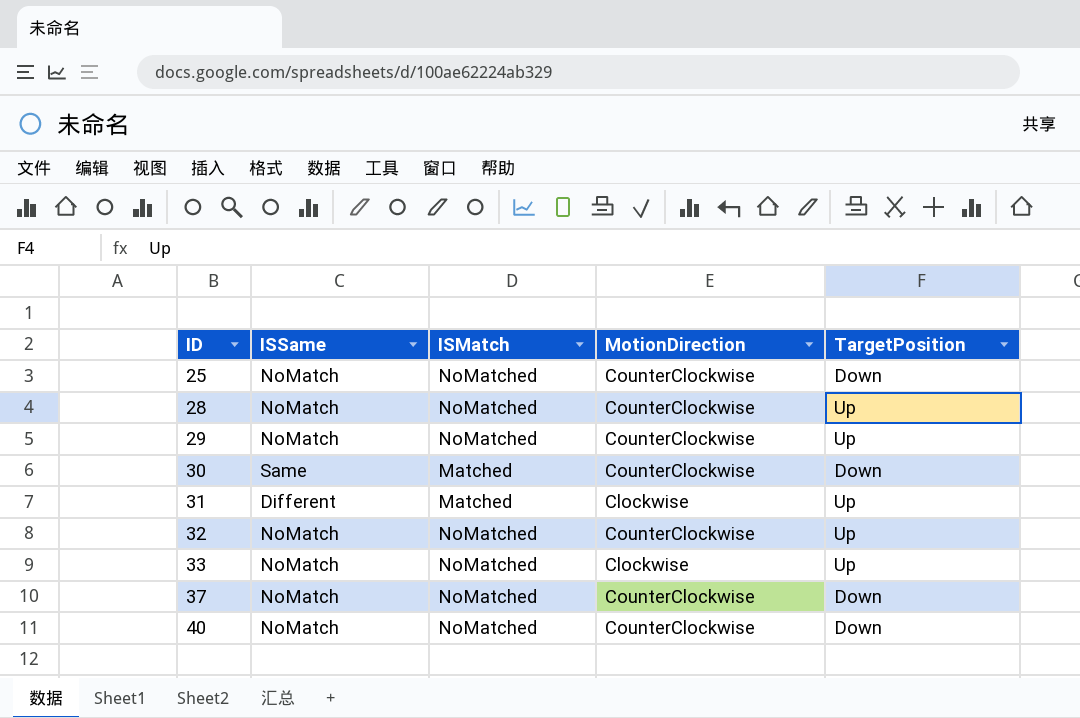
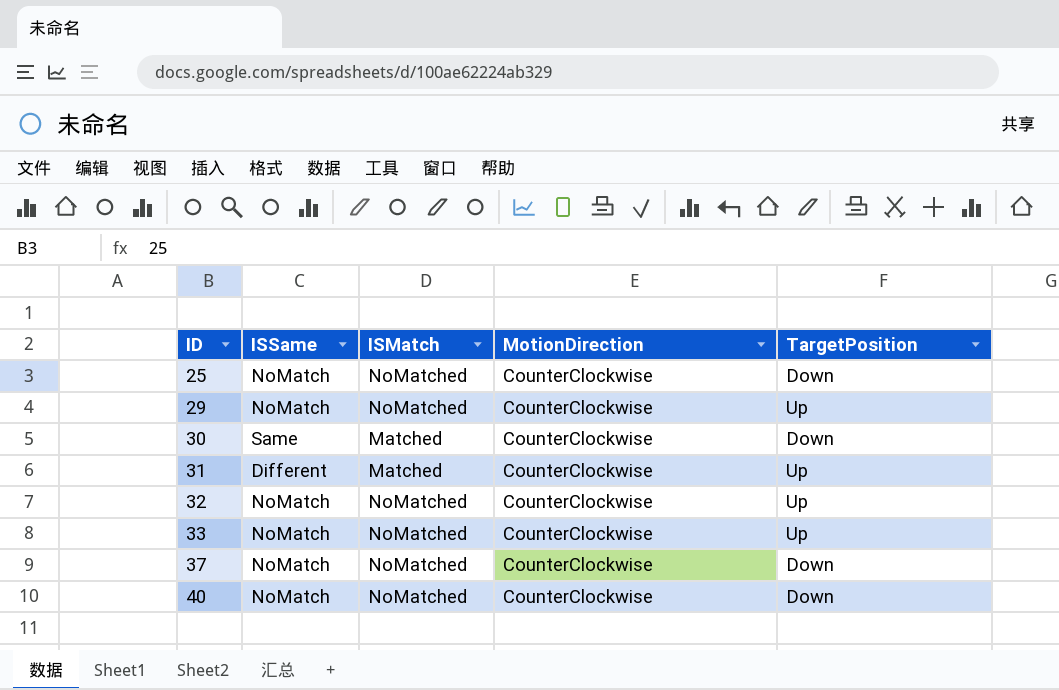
row 28: NoMatch | NoMatched | CounterClockwise | Up -> none
31 | MotionDirection: Clockwise -> CounterClockwise
33 | MotionDirection: Clockwise -> CounterClockwise

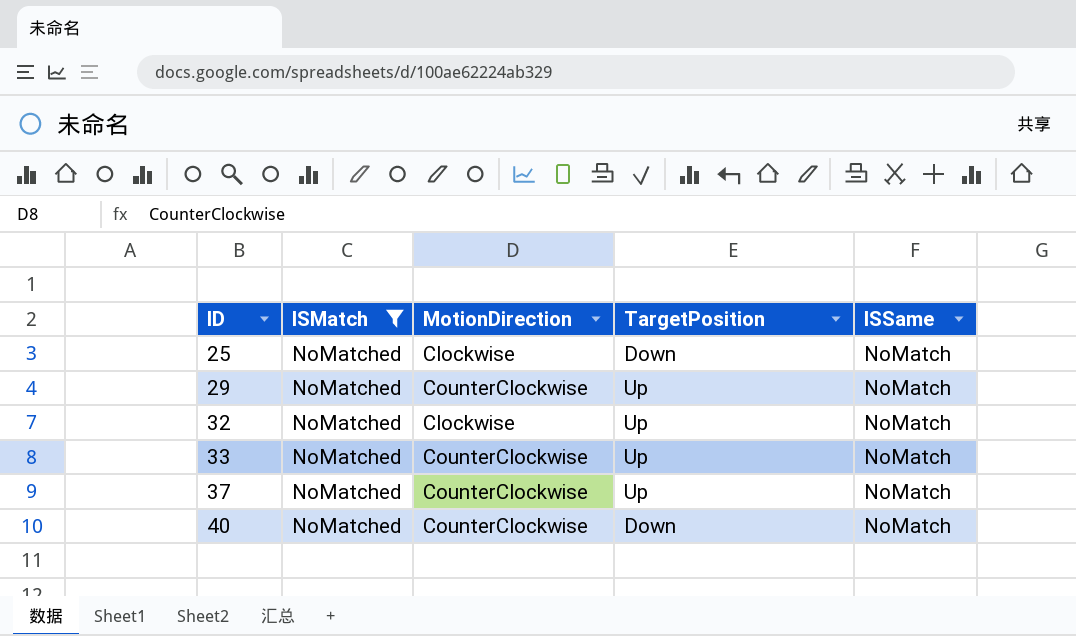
filter: none -> ISMatch = NoMatched
column ISSame | position: 2 -> 5
25 | MotionDirection: CounterClockwise -> Clockwise
32 | MotionDirection: CounterClockwise -> Clockwise
37 | TargetPosition: Down -> Up

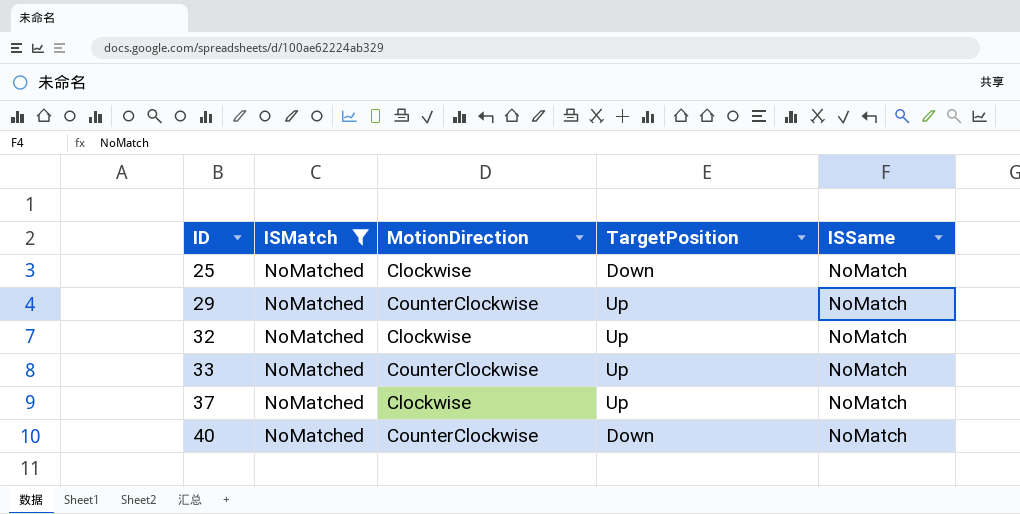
37 | MotionDirection: CounterClockwise -> Clockwise

